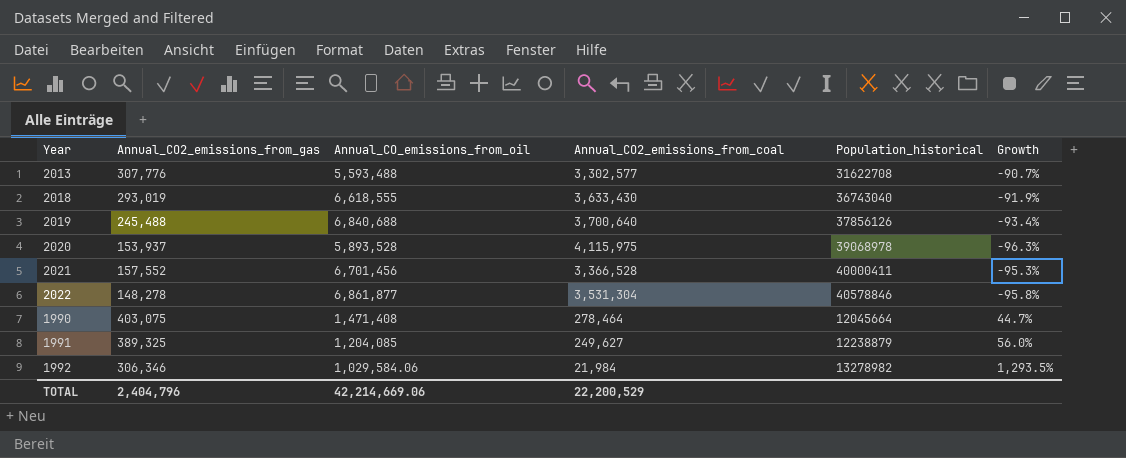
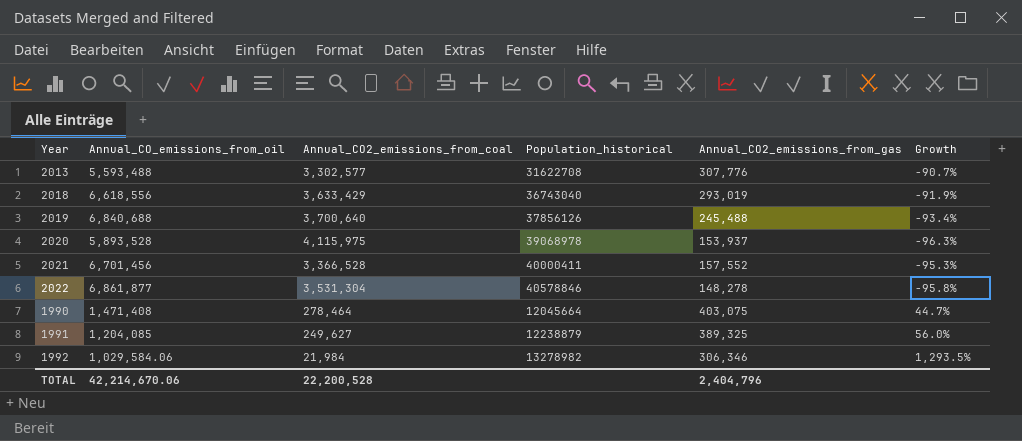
column Annual_CO2_emissions_from_gas | position: 2 -> 5
2018 | Annual_CO_emissions_from_oil: 6,618,555 -> 6,618,556
2018 | Annual_CO2_emissions_from_coal: 3,633,430 -> 3,633,429
TOTAL | Annual_CO_emissions_from_oil: 42,214,669.06 -> 42,214,670.06
TOTAL | Annual_CO2_emissions_from_coal: 22,200,529 -> 22,200,528

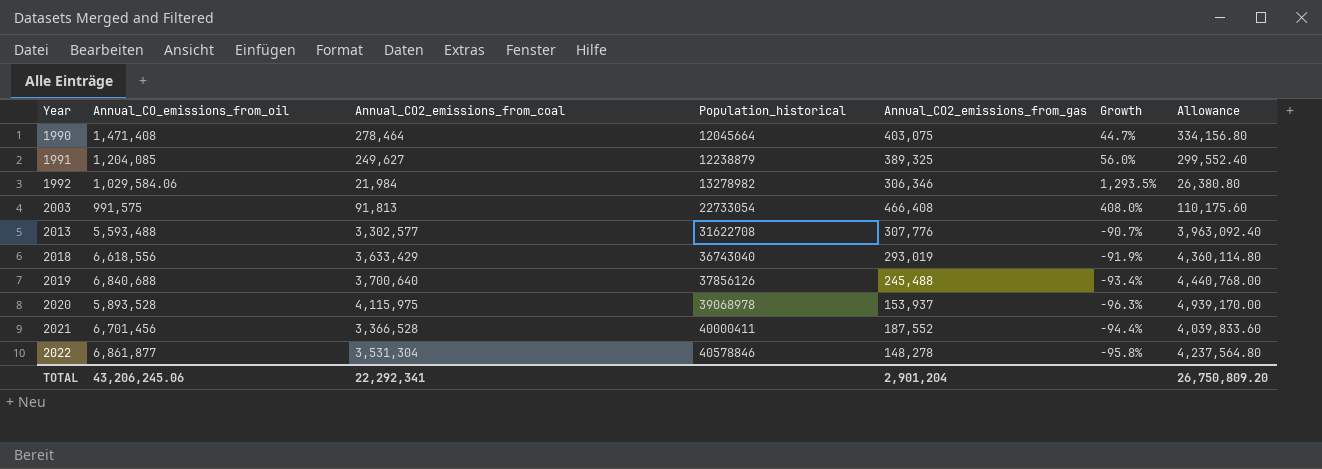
row order: none -> Year ascending
column Allowance | formula: none -> [Annual_CO2_emissions_from_coal] * 1.2
row 2003: none -> 991,575 | 91,813 | 22733054 | 466,408 | 408.0% | 110,175.60
2021 | Annual_CO2_emissions_from_gas: 157,552 -> 187,552
2021 | Growth: -95.3% -> -94.4%
TOTAL | Annual_CO_emissions_from_oil: 42,214,670.06 -> 43,206,245.06
TOTAL | Annual_CO2_emissions_from_coal: 22,200,528 -> 22,292,341
TOTAL | Annual_CO2_emissions_from_gas: 2,404,796 -> 2,901,204

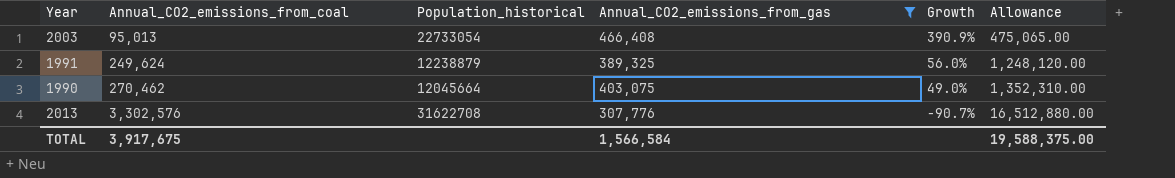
filter: none -> Annual_CO2_emissions_from_gas >= 307,776
row order: Year ascending -> Annual_CO2_emissions_from_coal ascending
column Annual_CO_emissions_from_oil | position: 2 -> none
column Allowance | formula: [Annual_CO2_emissions_from_coal] * 1.2 -> [Annual_CO2_emissions_from_coal] * 5
2003 | Annual_CO2_emissions_from_coal: 91,813 -> 95,013
2003 | Growth: 408.0% -> 390.9%
1991 | Annual_CO2_emissions_from_coal: 249,627 -> 249,624
1990 | Annual_CO2_emissions_from_coal: 278,464 -> 270,462
1990 | Growth: 44.7% -> 49.0%
2013 | Annual_CO2_emissions_from_coal: 3,302,577 -> 3,302,576
TOTAL | Annual_CO2_emissions_from_coal: 22,292,341 -> 3,917,675
TOTAL | Annual_CO2_emissions_from_gas: 2,901,204 -> 1,566,584
TOTAL | Allowance: 26,750,809.20 -> 19,588,375.00

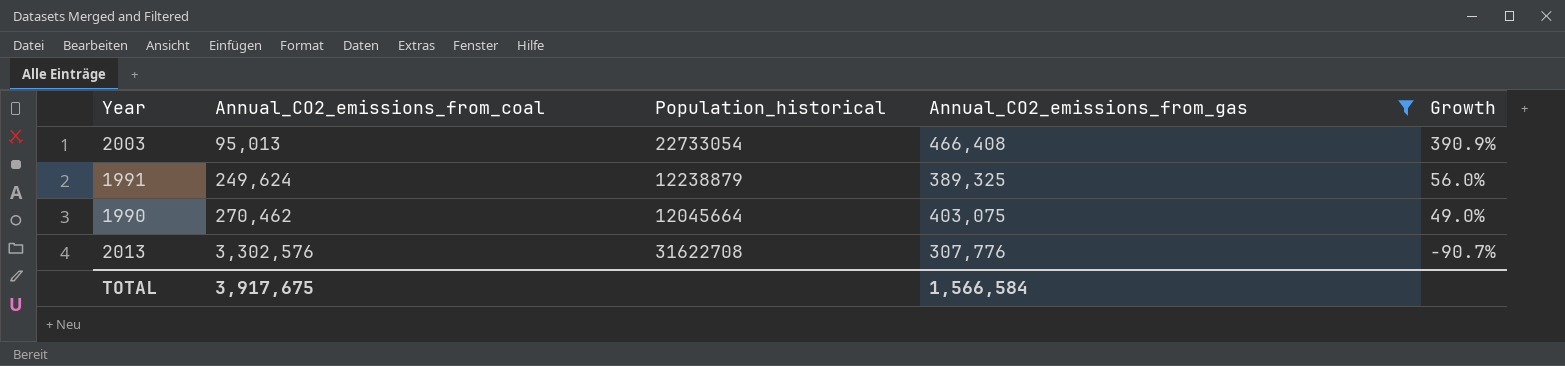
column Allowance | formula: [Annual_CO2_emissions_from_coal] * 5 -> none

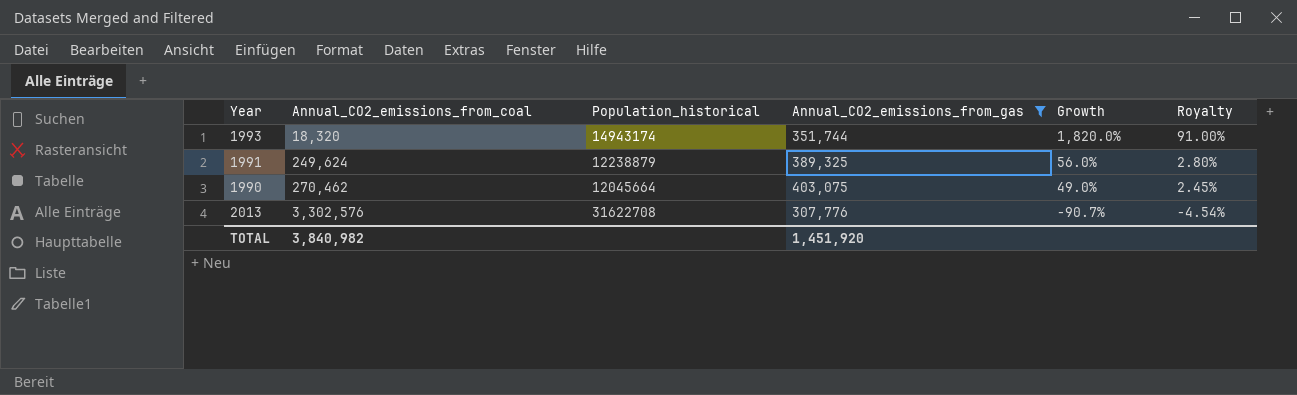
column Royalty | formula: none -> [Growth] * 0.05
row 2003: 95,013 | 22733054 | 466,408 | 390.9% -> none
row 1993: none -> 18,320 | 14943174 | 351,744 | 1,820.0% | 91.00%
TOTAL | Annual_CO2_emissions_from_coal: 3,917,675 -> 3,840,982
TOTAL | Annual_CO2_emissions_from_gas: 1,566,584 -> 1,451,920

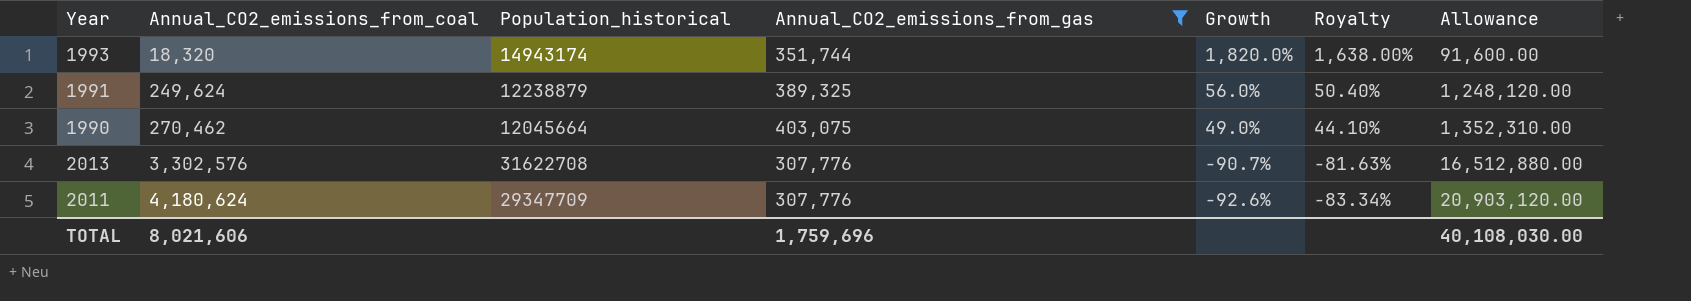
column Royalty | formula: [Growth] * 0.05 -> [Growth] * 0.9
column Allowance | formula: none -> [Annual_CO2_emissions_from_coal] * 5
row 2011: none -> 4,180,624 | 29347709 | 307,776 | -92.6% | -83.34% | 20,903,120.00
TOTAL | Annual_CO2_emissions_from_coal: 3,840,982 -> 8,021,606
TOTAL | Annual_CO2_emissions_from_gas: 1,451,920 -> 1,759,696

